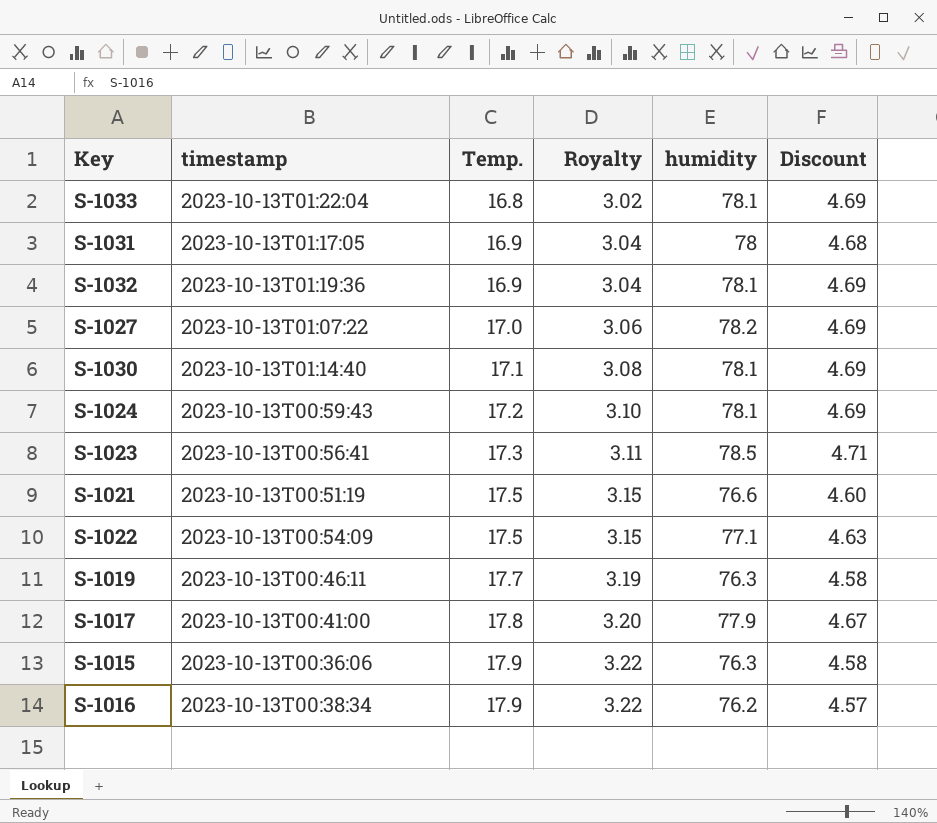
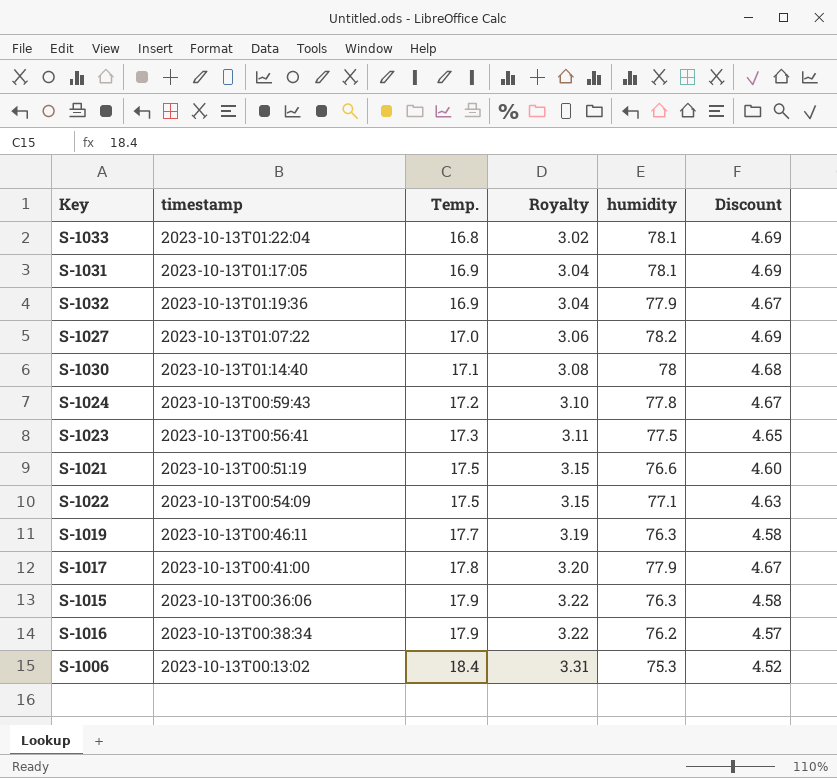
S-1031 | humidity: 78 -> 78.1
S-1031 | Discount: 4.68 -> 4.69
S-1032 | humidity: 78.1 -> 77.9
S-1032 | Discount: 4.69 -> 4.67
S-1030 | humidity: 78.1 -> 78
S-1030 | Discount: 4.69 -> 4.68
S-1024 | humidity: 78.1 -> 77.8
S-1024 | Discount: 4.69 -> 4.67
S-1023 | humidity: 78.5 -> 77.5
S-1023 | Discount: 4.71 -> 4.65
row S-1006: none -> 2023-10-13T00:13:02 | 18.4 | 3.31 | 75.3 | 4.52

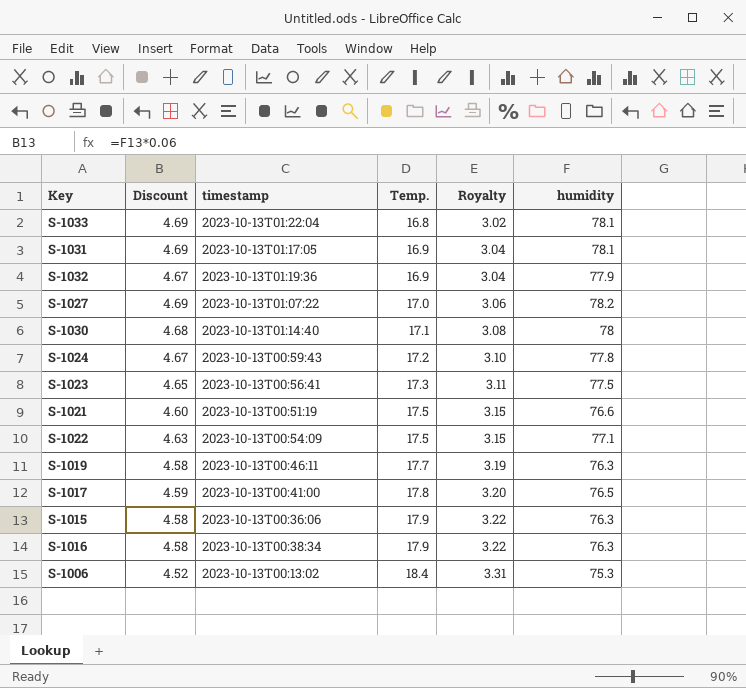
column Discount | position: 6 -> 2
S-1017 | Discount: 4.67 -> 4.59
S-1017 | humidity: 77.9 -> 76.5
S-1016 | Discount: 4.57 -> 4.58
S-1016 | humidity: 76.2 -> 76.3

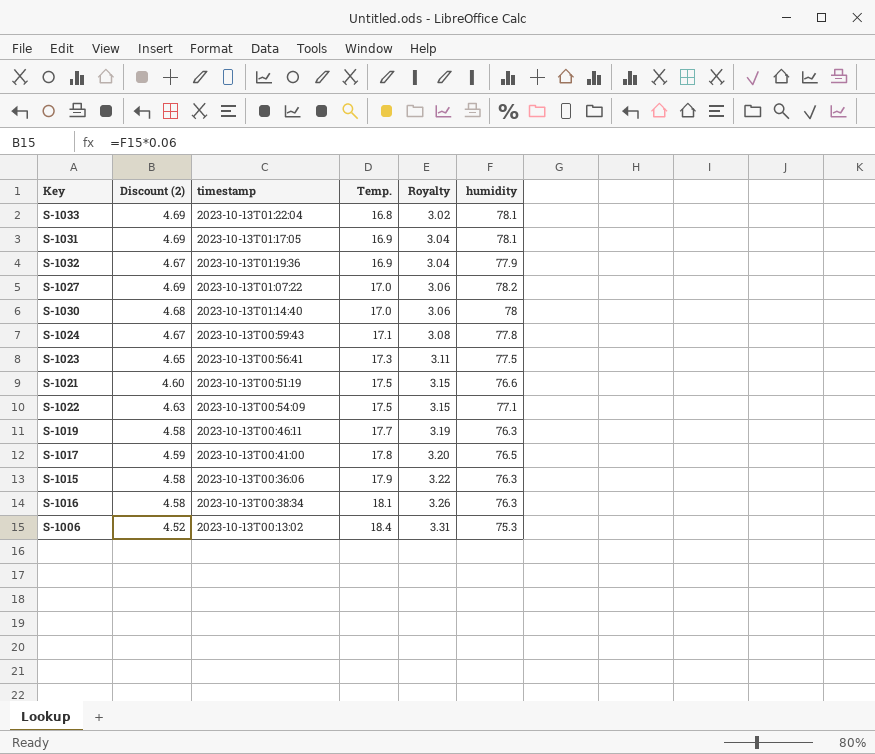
column name: Discount -> Discount (2)
S-1030 | Temp.: 17.1 -> 17.0
S-1030 | Royalty: 3.08 -> 3.06
S-1024 | Temp.: 17.2 -> 17.1
S-1024 | Royalty: 3.10 -> 3.08
S-1016 | Temp.: 17.9 -> 18.1
S-1016 | Royalty: 3.22 -> 3.26

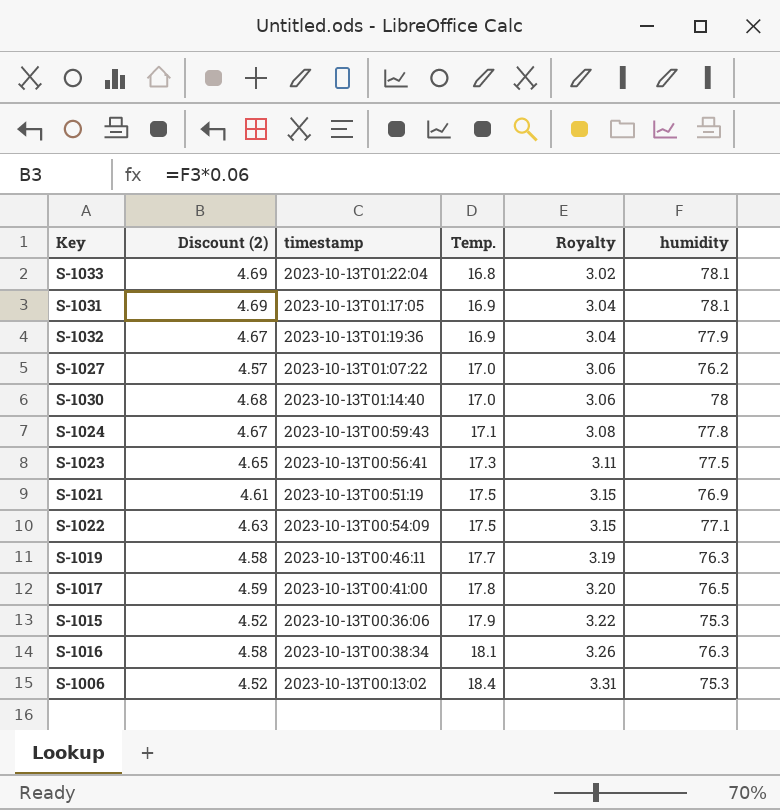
S-1027 | Discount (2): 4.69 -> 4.57
S-1027 | humidity: 78.2 -> 76.2
S-1021 | Discount (2): 4.60 -> 4.61
S-1021 | humidity: 76.6 -> 76.9
S-1015 | Discount (2): 4.58 -> 4.52
S-1015 | humidity: 76.3 -> 75.3

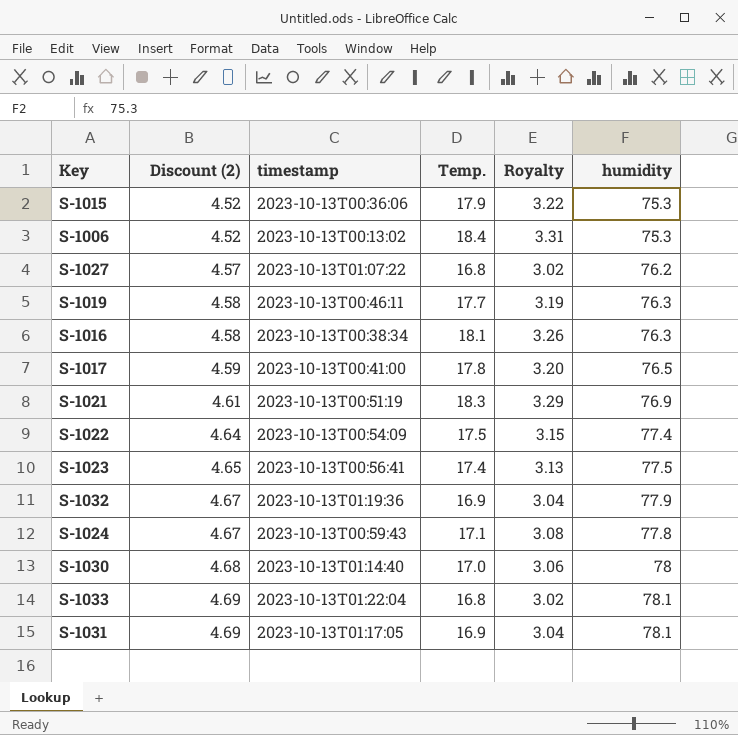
row order: Temp. ascending -> Discount (2) ascending
S-1027 | Temp.: 17.0 -> 16.8
S-1027 | Royalty: 3.06 -> 3.02
S-1021 | Temp.: 17.5 -> 18.3
S-1021 | Royalty: 3.15 -> 3.29
S-1022 | Discount (2): 4.63 -> 4.64
S-1022 | humidity: 77.1 -> 77.4
S-1023 | Temp.: 17.3 -> 17.4
S-1023 | Royalty: 3.11 -> 3.13

